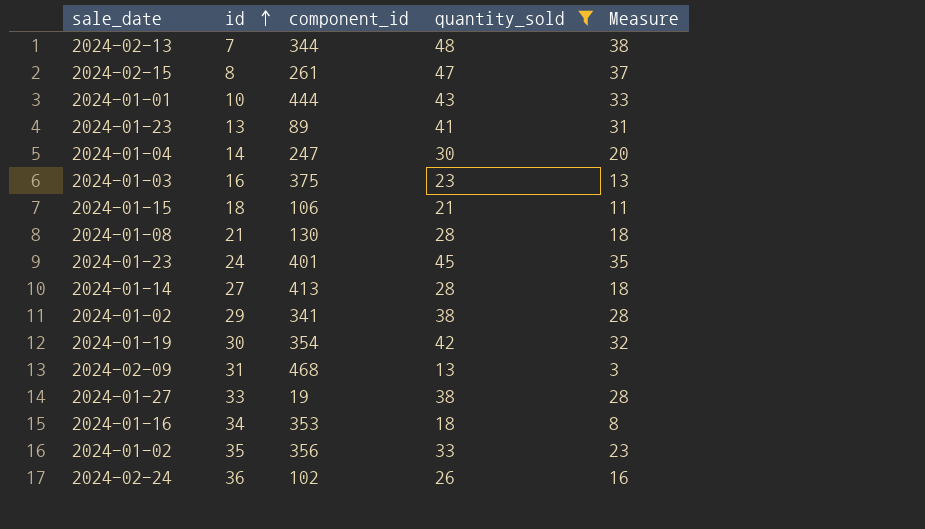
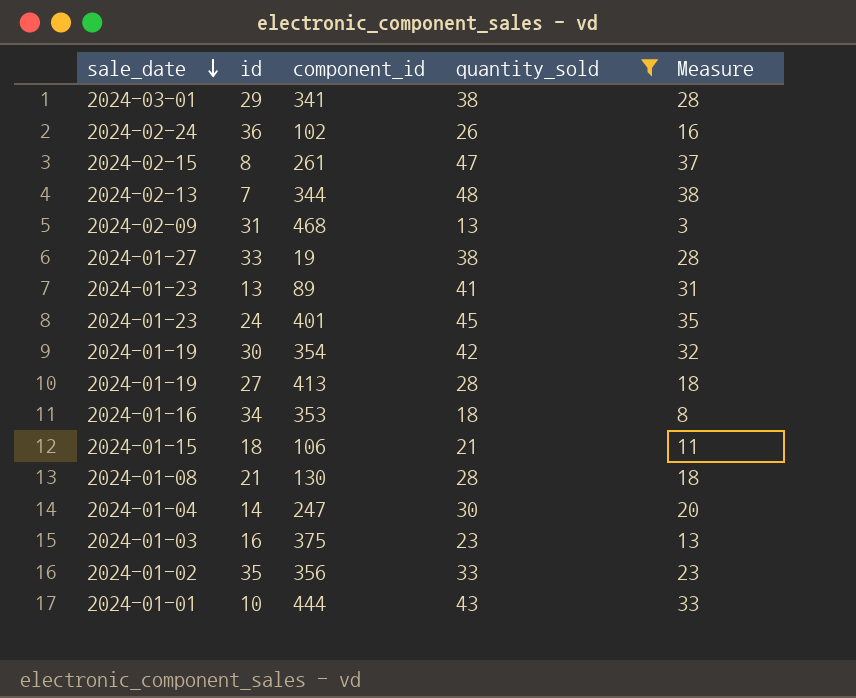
row order: id ascending -> sale_date descending
29 | sale_date: 2024-01-02 -> 2024-03-01
27 | sale_date: 2024-01-14 -> 2024-01-19

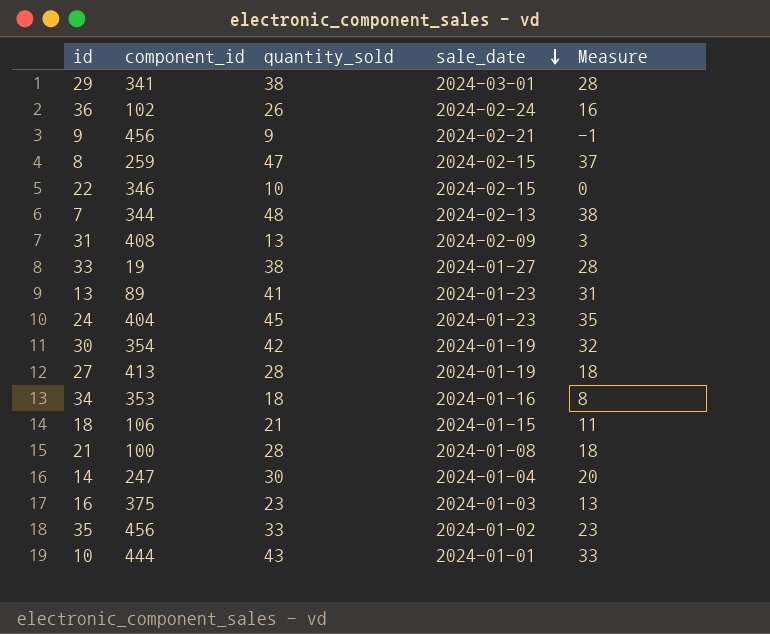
filter: quantity_sold >= 13 -> none
column sale_date | position: 1 -> 4
8 | component_id: 261 -> 259
31 | component_id: 468 -> 408
24 | component_id: 401 -> 404
21 | component_id: 130 -> 100
35 | component_id: 356 -> 456

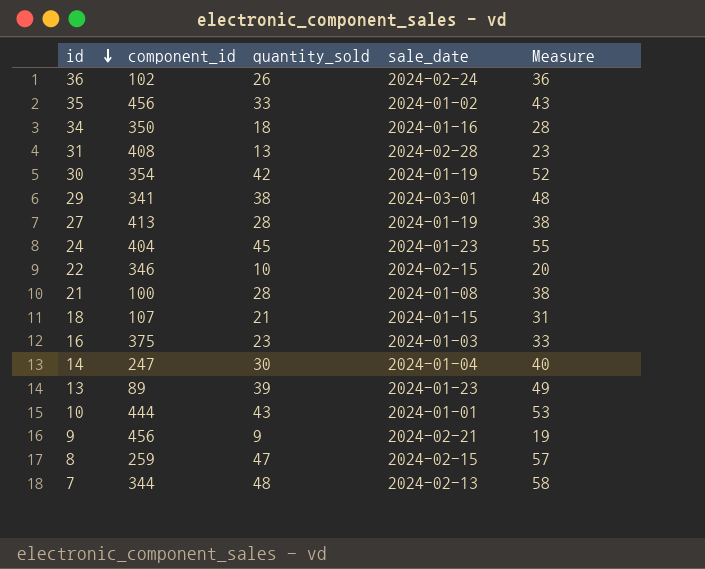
row order: sale_date descending -> id descending
column Measure | formula: [quantity_sold] - 10 -> [quantity_sold] + 10
row 33: 19 | 38 | 2024-01-27 | 28 -> none
34 | component_id: 353 -> 350
31 | sale_date: 2024-02-09 -> 2024-02-28
18 | component_id: 106 -> 107
13 | quantity_sold: 41 -> 39

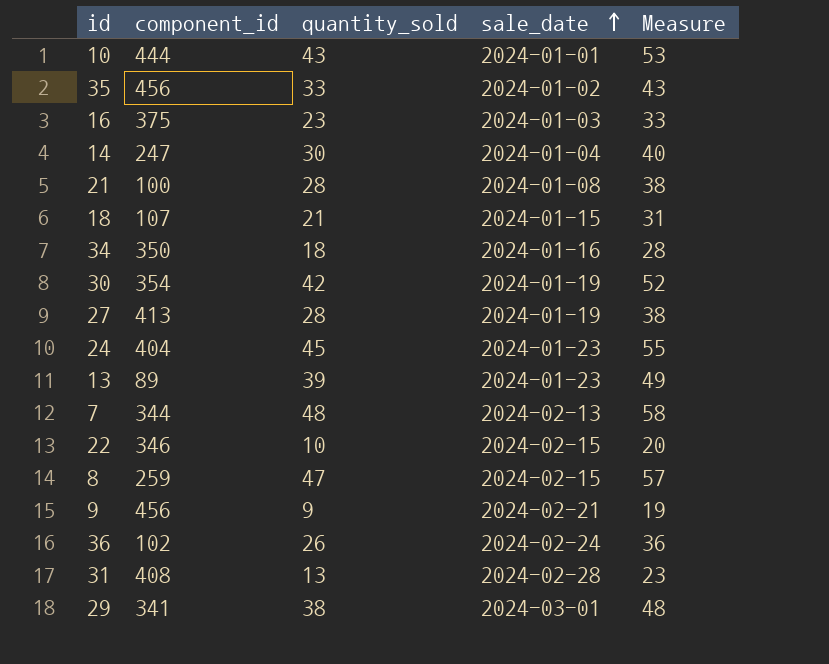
row order: id descending -> sale_date ascending

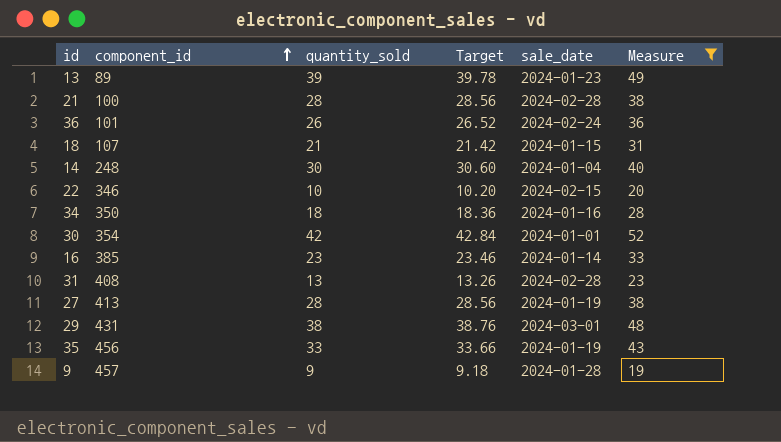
filter: none -> Measure <= 52
row order: sale_date ascending -> component_id ascending
column Target | formula: none -> [quantity_sold] * 1.02
21 | sale_date: 2024-01-08 -> 2024-02-28
36 | component_id: 102 -> 101
14 | component_id: 247 -> 248
30 | sale_date: 2024-01-19 -> 2024-01-01
16 | component_id: 375 -> 385
16 | sale_date: 2024-01-03 -> 2024-01-14
29 | component_id: 341 -> 431
35 | sale_date: 2024-01-02 -> 2024-01-19
9 | component_id: 456 -> 457
9 | sale_date: 2024-02-21 -> 2024-01-28

